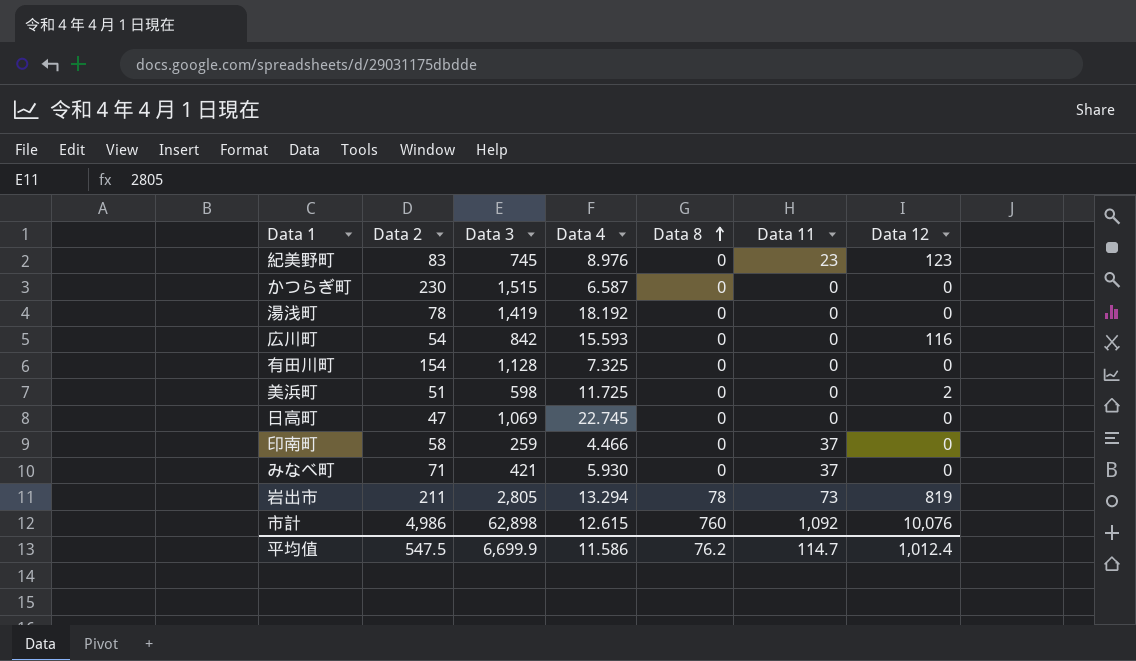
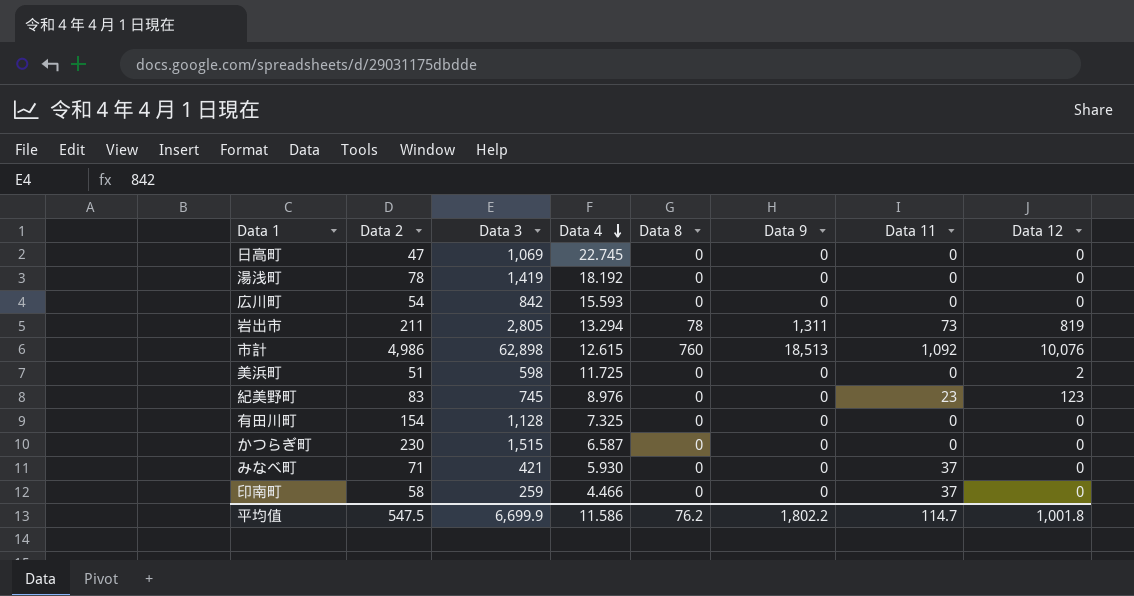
row order: Data 8 ascending -> Data 4 descending
column Data 9 | position: none -> 6
広川町 | Data 12: 116 -> 0
平均值 | Data 12: 1,012.4 -> 1,001.8

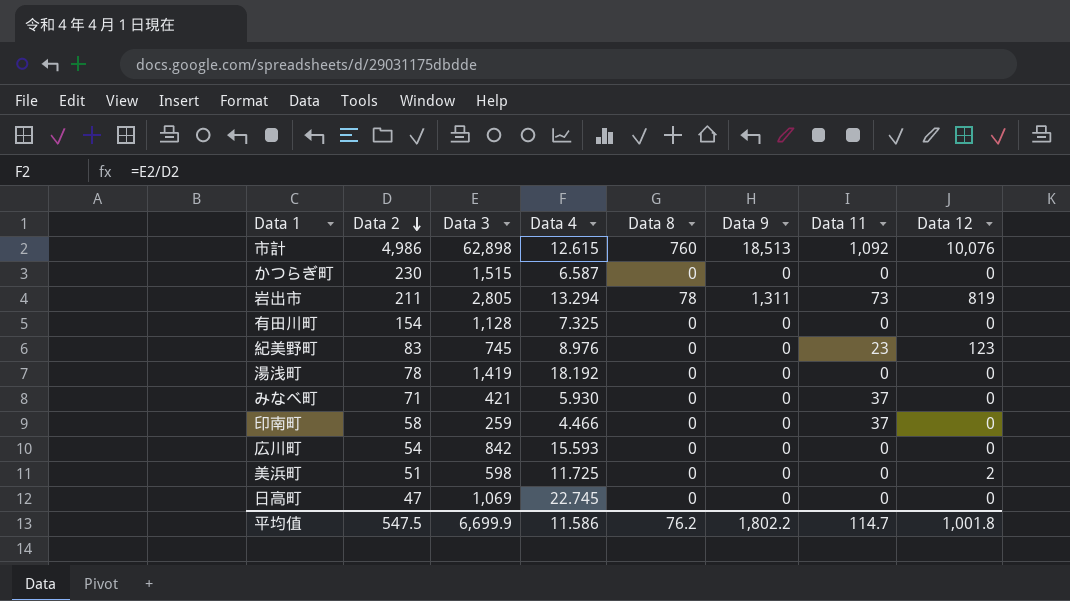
row order: Data 4 descending -> Data 2 descending

